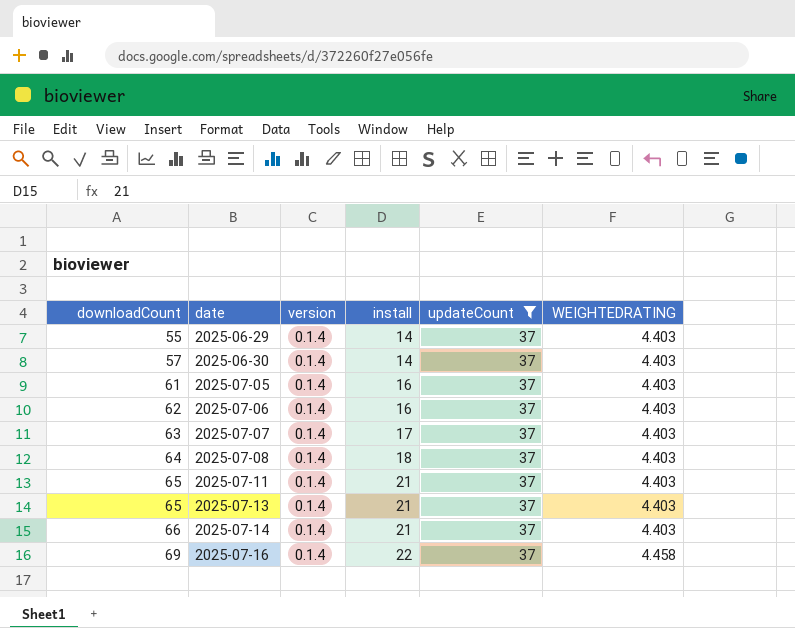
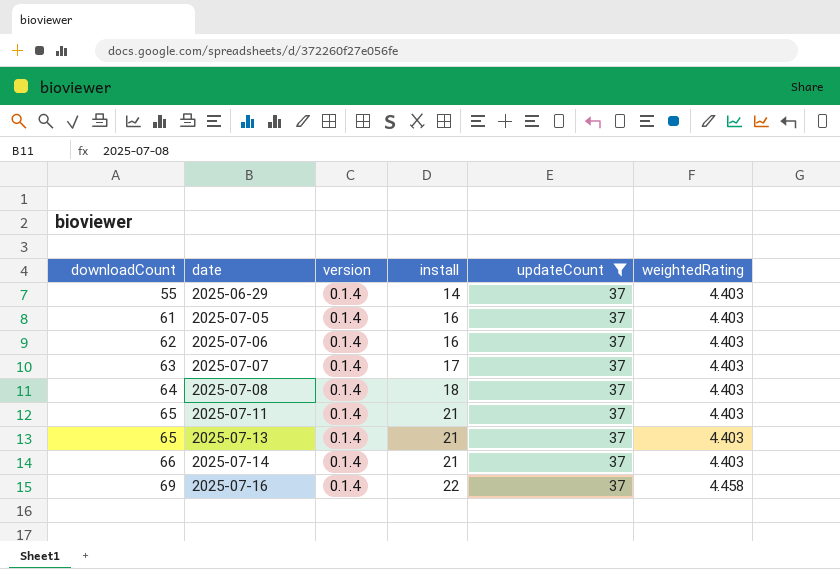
column name: WEIGHTEDRATING -> weightedRating
row 2025-06-30: 57 | 0.1.4 | 14 | 37 | 4.403 -> none

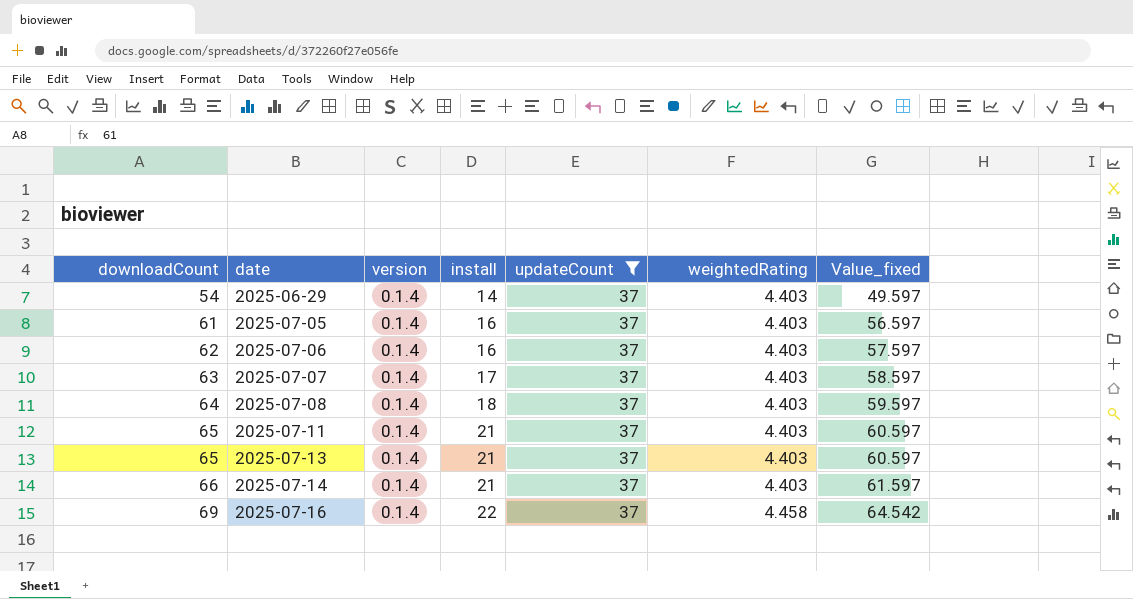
column Value_fixed | formula: none -> [downloadCount] - [weightedRating]
2025-06-29 | downloadCount: 55 -> 54

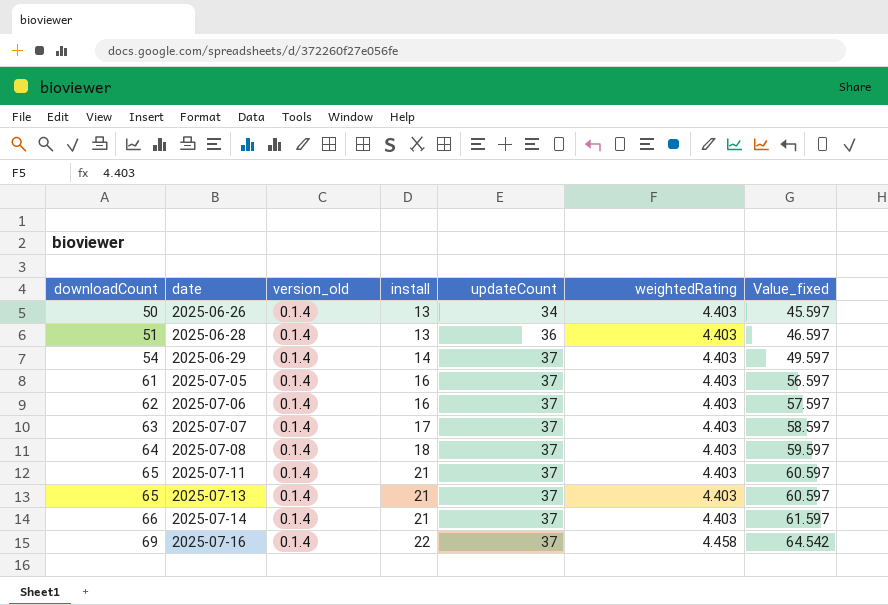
filter: updateCount = 37 -> none
column name: version -> version_old

